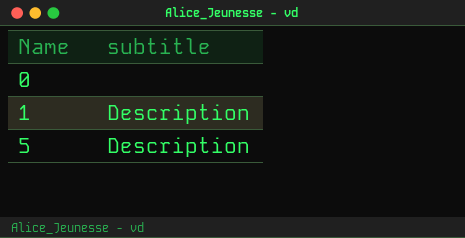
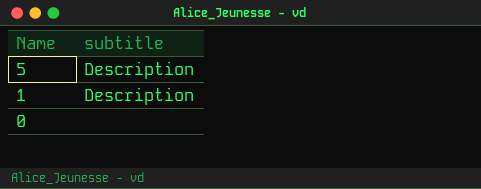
row order: Name ascending -> Name descending

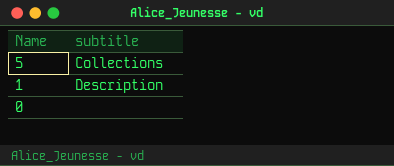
5 | subtitle: Description -> Collections

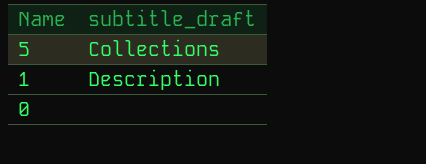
column name: subtitle -> subtitle_draft

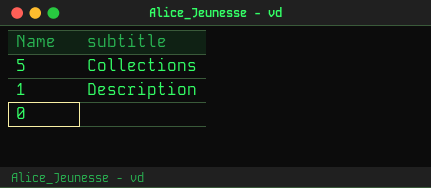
column name: subtitle_draft -> subtitle

